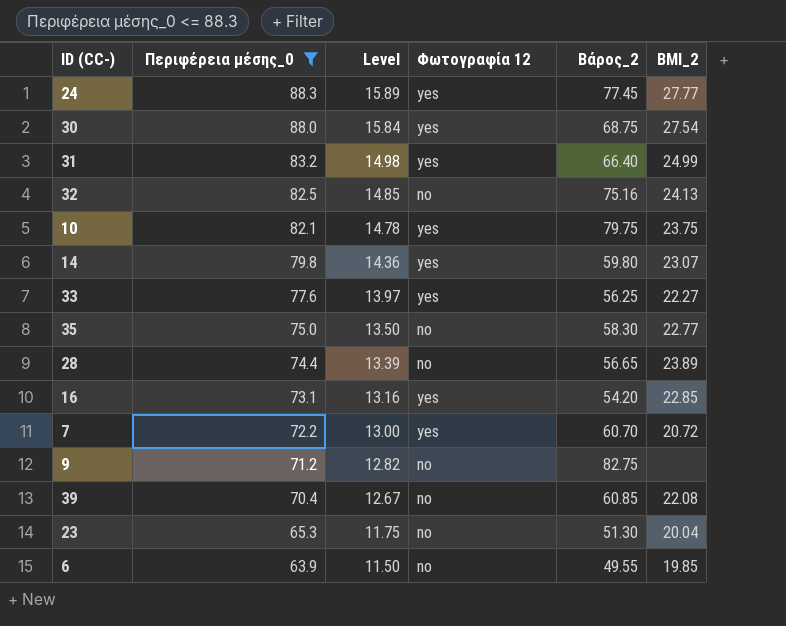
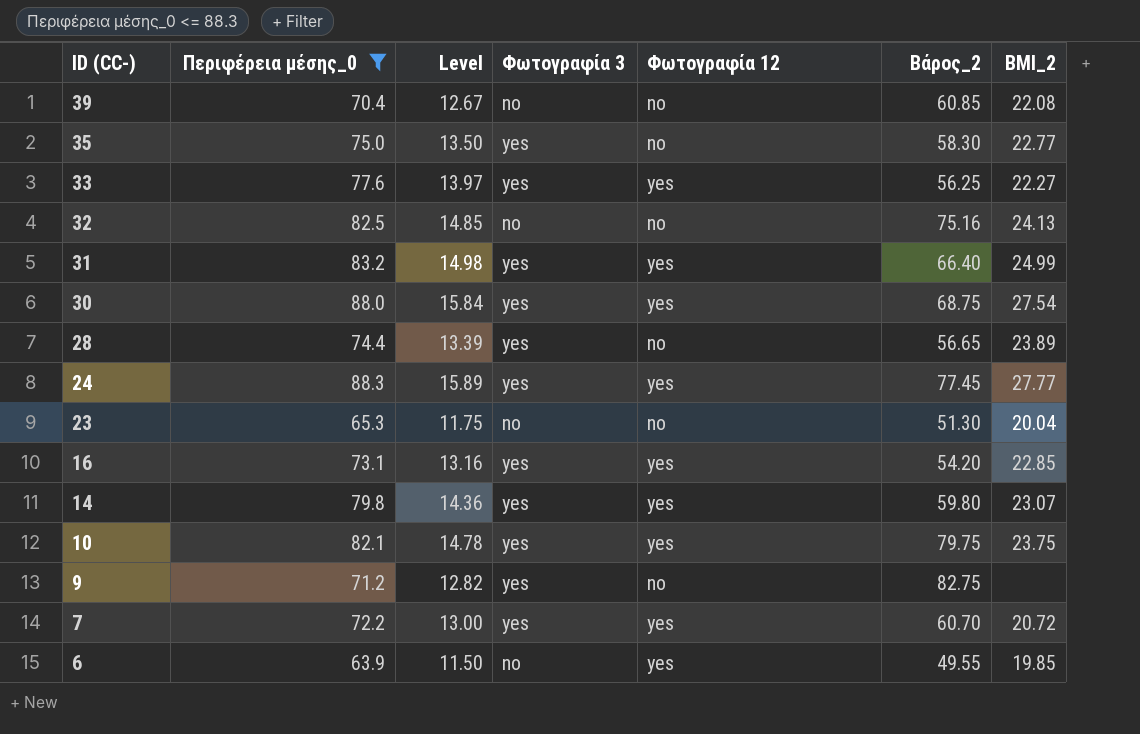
row order: Περιφέρεια μέσης_0 descending -> ID (CC-) descending
column Φωτογραφία 3 | position: none -> 4
6 | Φωτογραφία 12: no -> yes

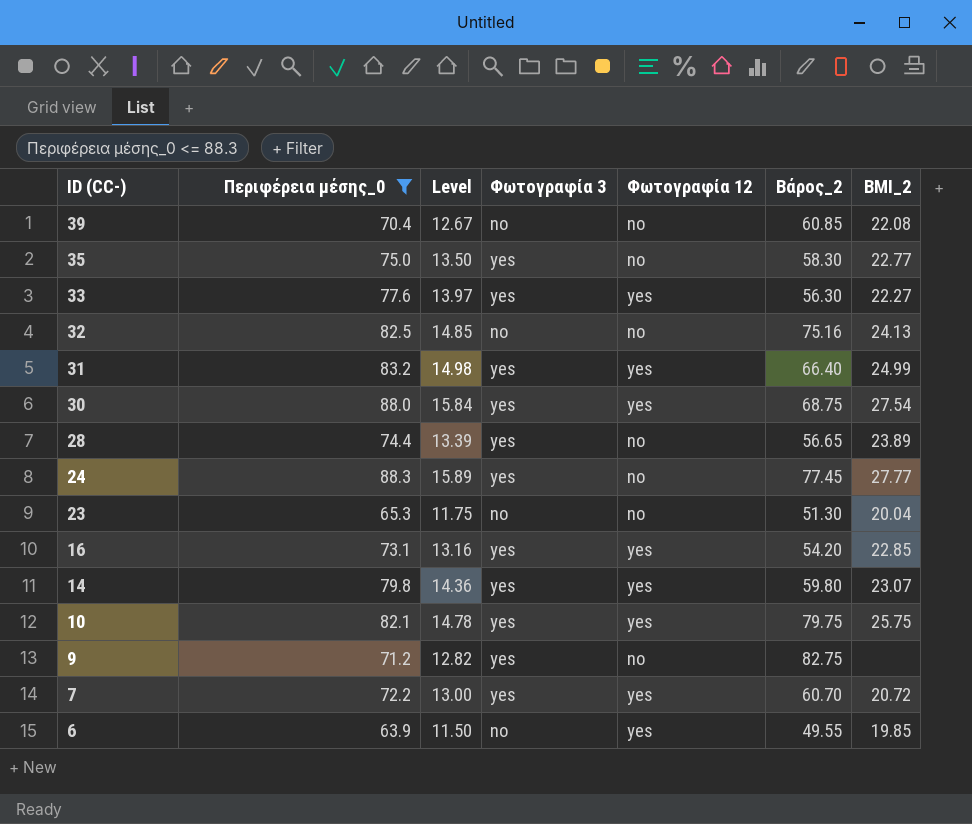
33 | Βάρος_2: 56.25 -> 56.30
24 | Φωτογραφία 12: yes -> no
10 | ΒΜΙ_2: 23.75 -> 25.75

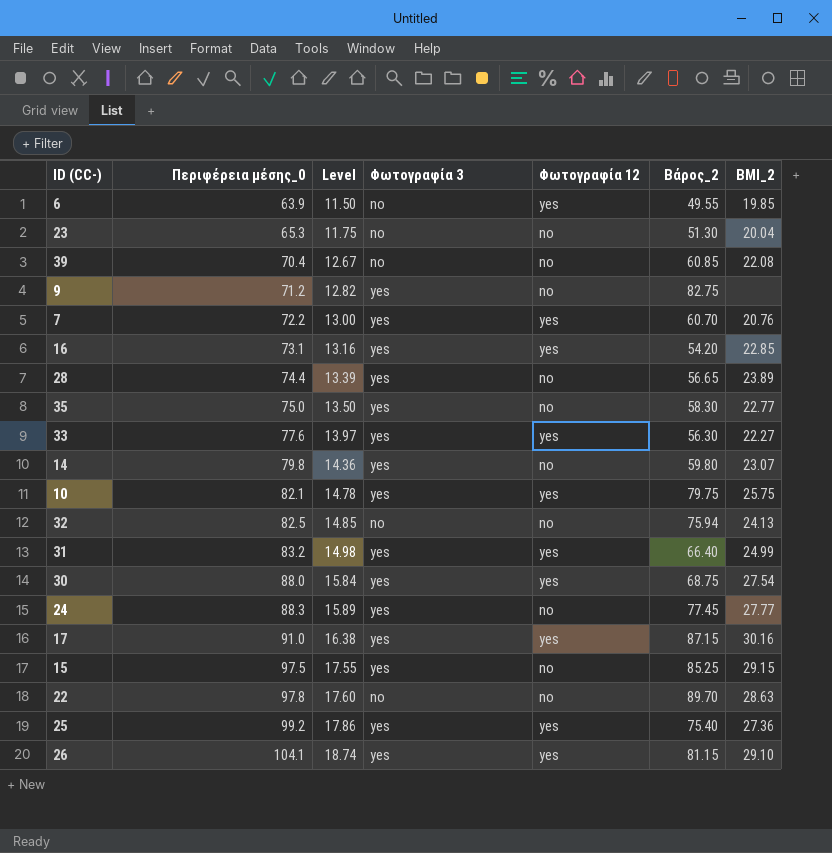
filter: Περιφέρεια μέσης_0 <= 88.3 -> none
row order: ID (CC-) descending -> Περιφέρεια μέσης_0 ascending
7 | ΒΜΙ_2: 20.72 -> 20.76
14 | Φωτογραφία 12: yes -> no
32 | Βάρος_2: 75.16 -> 75.94

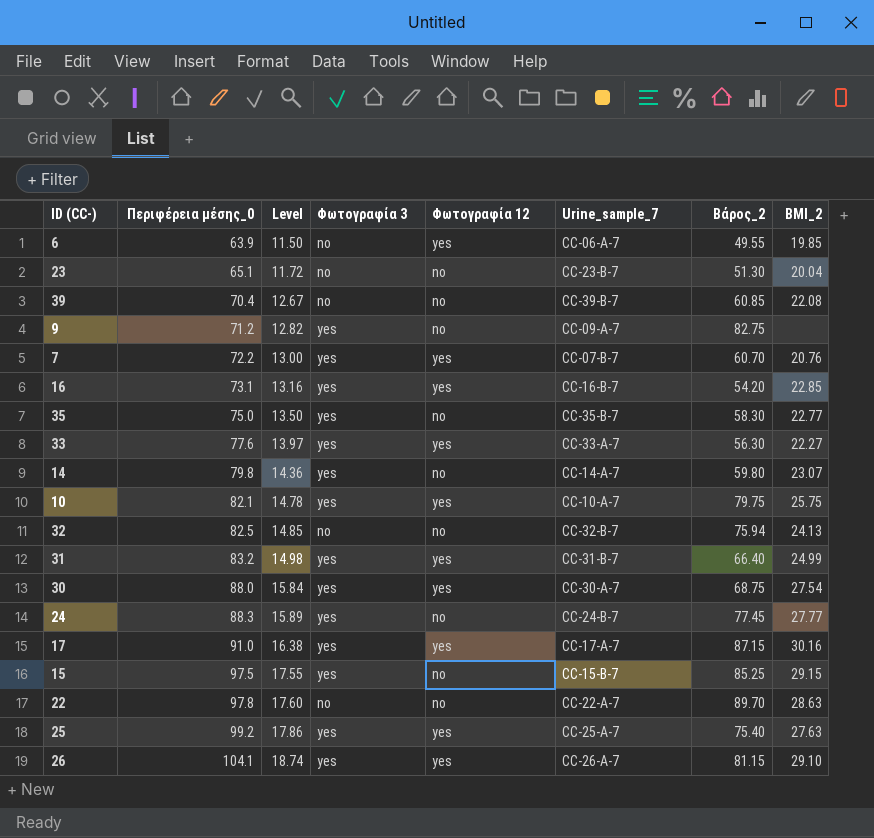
column Urine_sample_7 | position: none -> 6
row 28: 74.4 | 13.39 | yes | no | 56.65 | 23.89 -> none
23 | Περιφέρεια μέσης_0: 65.3 -> 65.1
23 | Level: 11.75 -> 11.72
25 | ΒΜΙ_2: 27.36 -> 27.63

